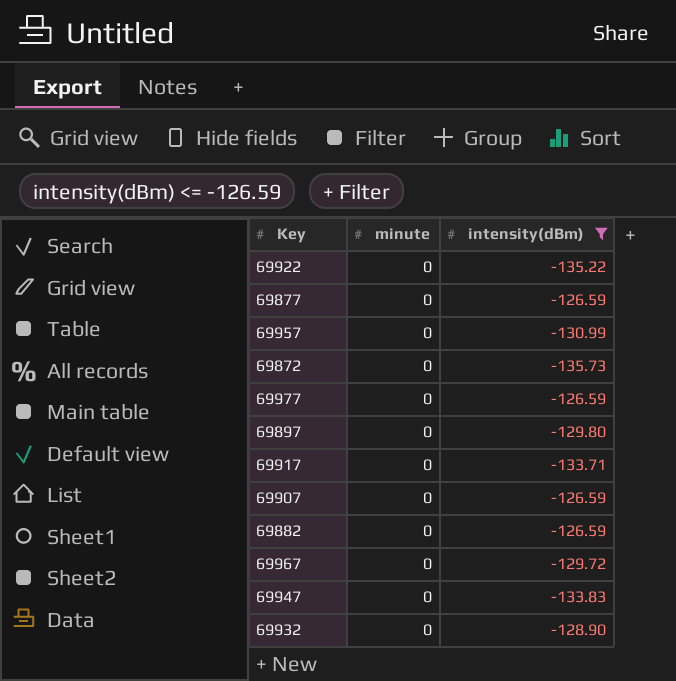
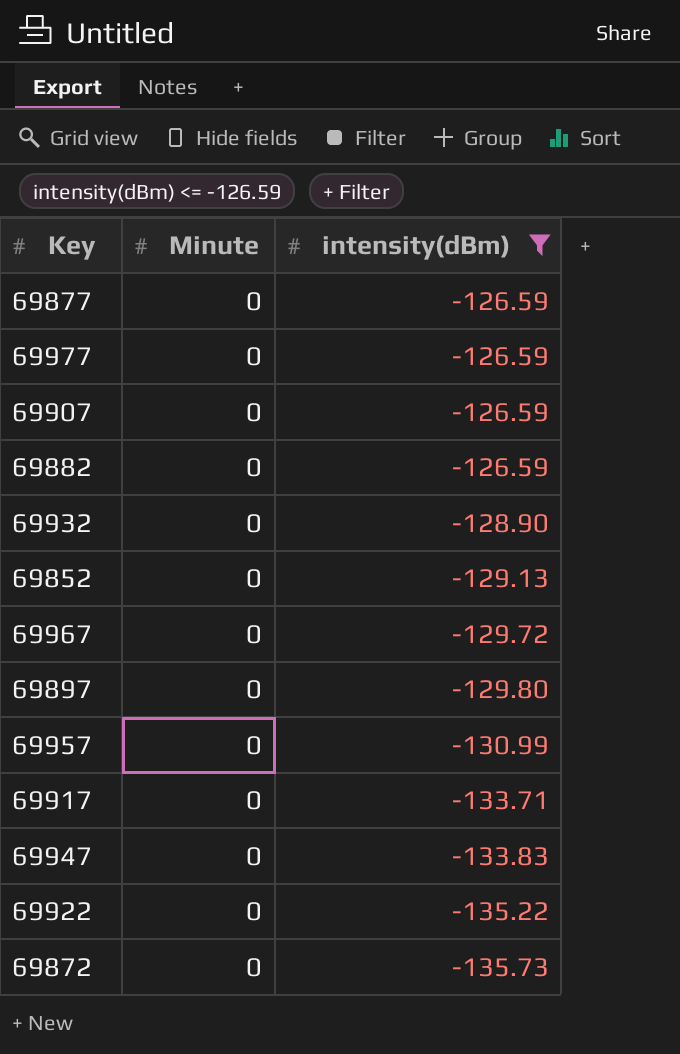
row order: none -> intensity(dBm) descending
column name: minute -> Minute
row 69852: none -> 0 | -129.13

